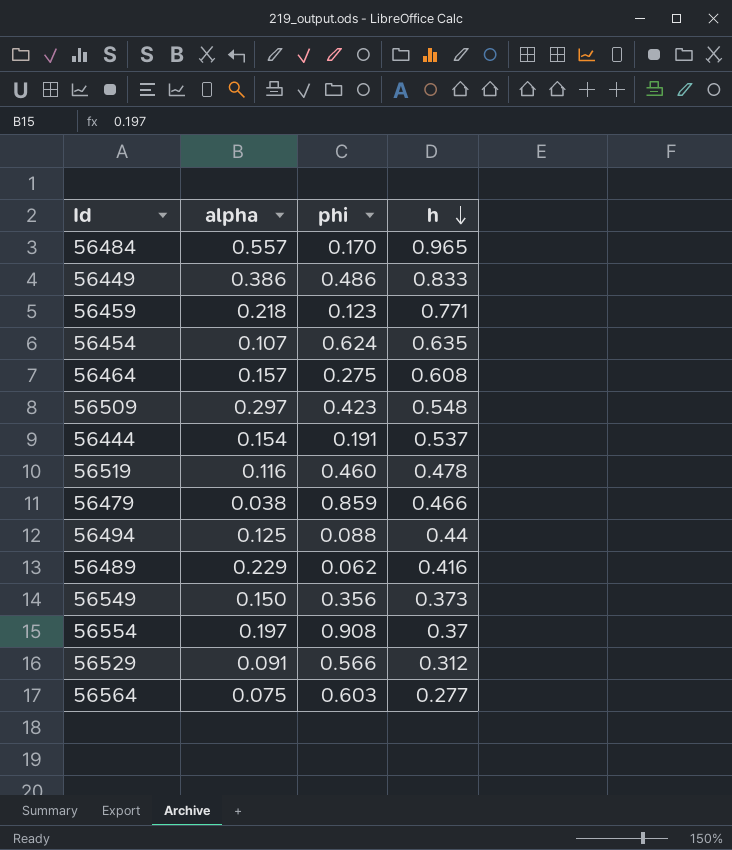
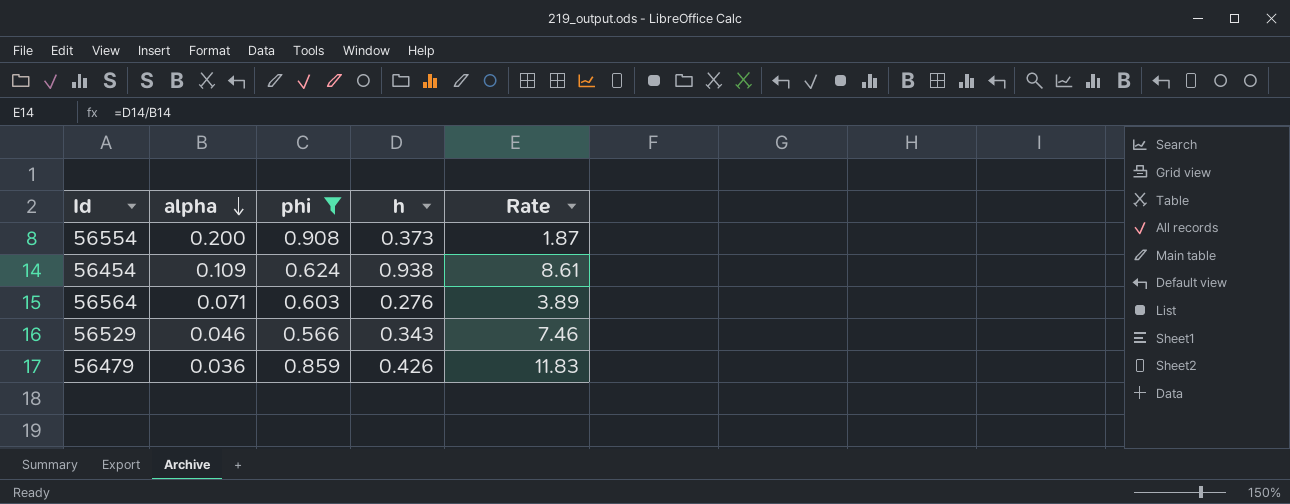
filter: none -> phi >= 0.566
row order: h descending -> alpha descending
column Rate | formula: none -> [h] / [alpha]
56554 | alpha: 0.197 -> 0.200
56554 | h: 0.37 -> 0.373
56454 | alpha: 0.107 -> 0.109
56454 | h: 0.635 -> 0.938
56564 | alpha: 0.075 -> 0.071
56564 | h: 0.277 -> 0.276
56529 | alpha: 0.091 -> 0.046
56529 | h: 0.312 -> 0.343
56479 | alpha: 0.038 -> 0.036
56479 | h: 0.466 -> 0.426

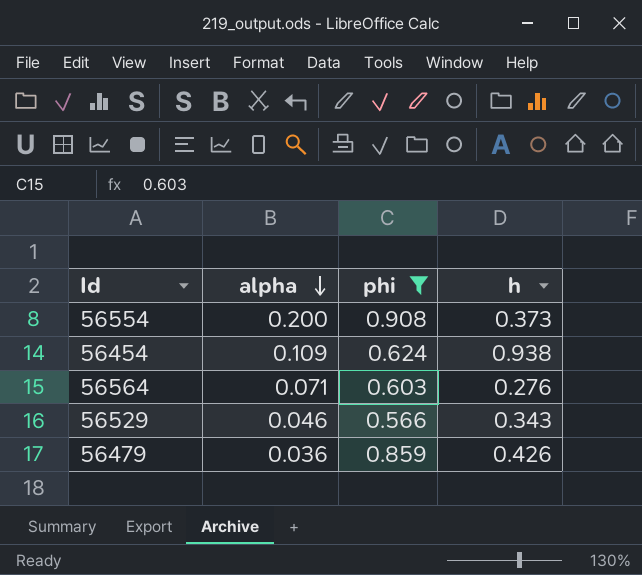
column Rate | formula: [h] / [alpha] -> none

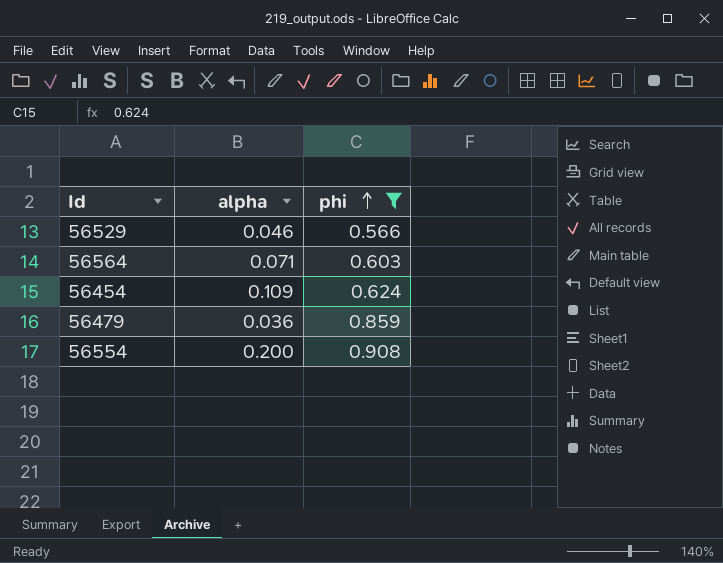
row order: alpha descending -> phi ascending
column h | position: 4 -> none

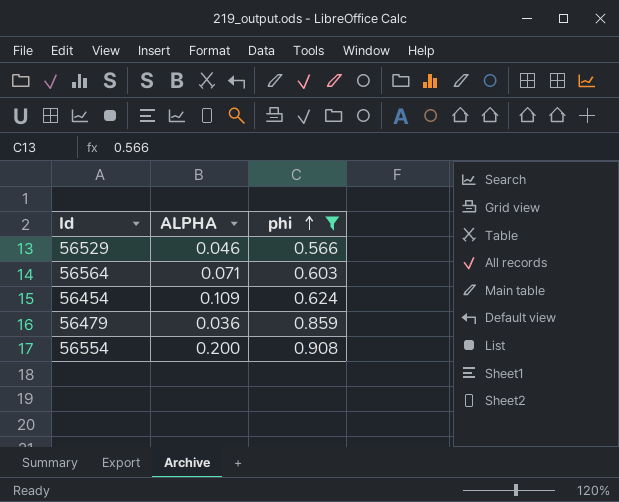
column name: alpha -> ALPHA

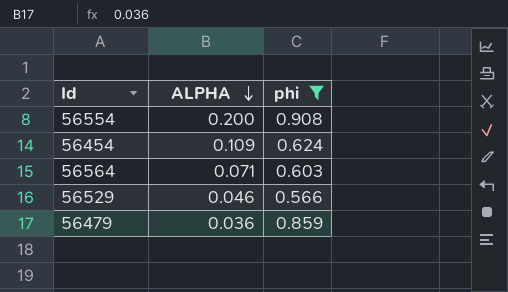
row order: phi ascending -> ALPHA descending

